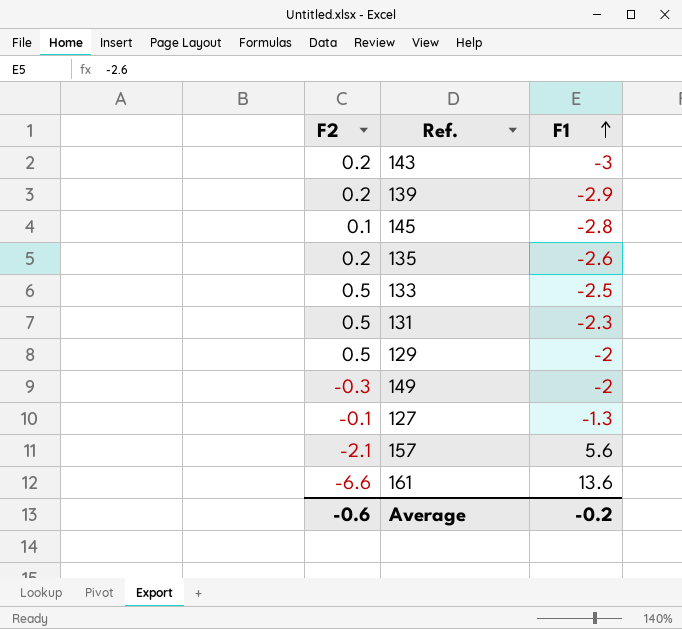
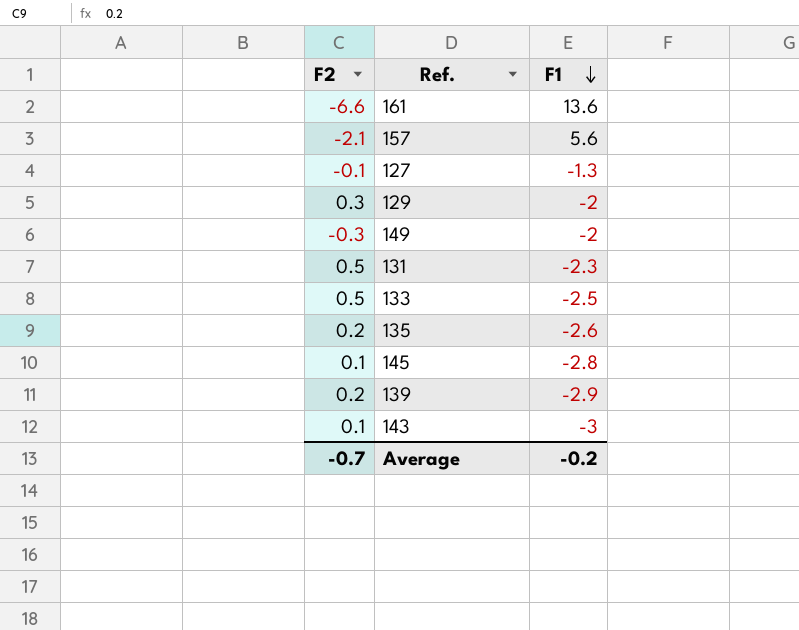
row order: F1 ascending -> F1 descending
129 | F2: 0.5 -> 0.3
143 | F2: 0.2 -> 0.1
Average | F2: -0.6 -> -0.7

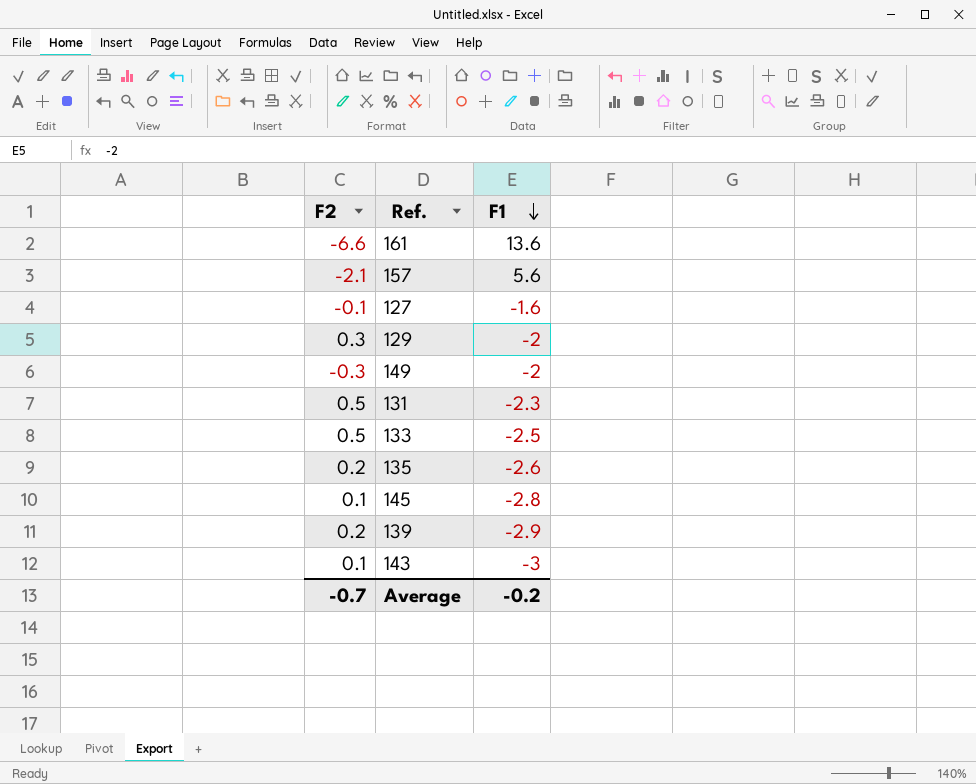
127 | F1: -1.3 -> -1.6

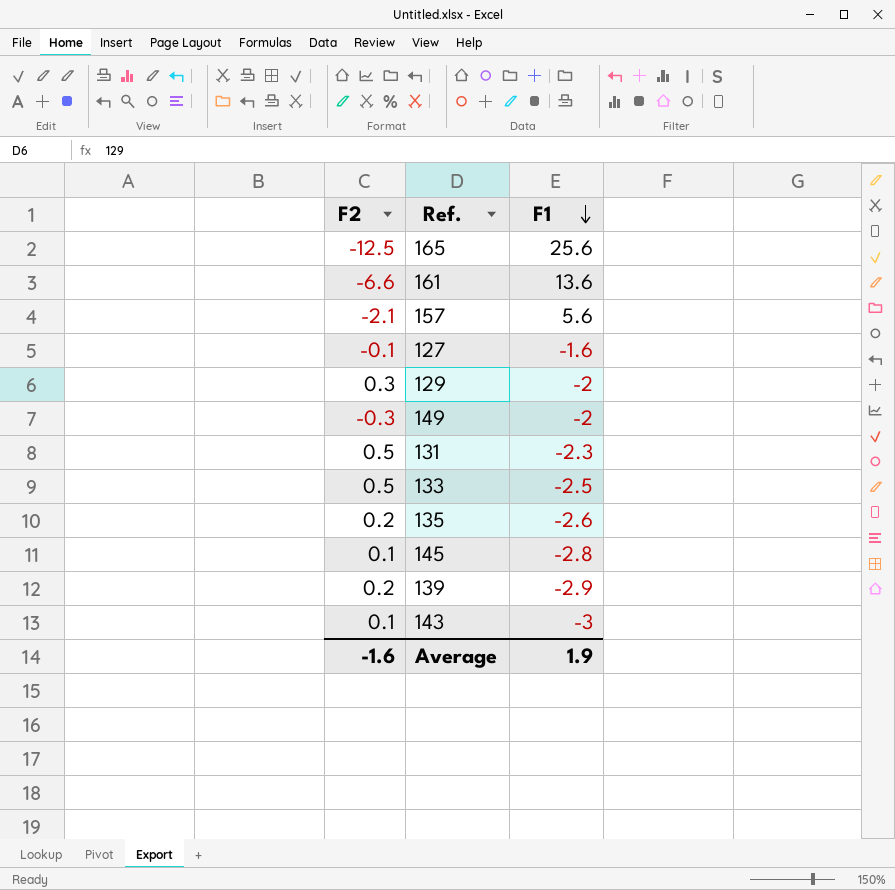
row 165: none -> -12.5 | 25.6
Average | F2: -0.7 -> -1.6
Average | F1: -0.2 -> 1.9

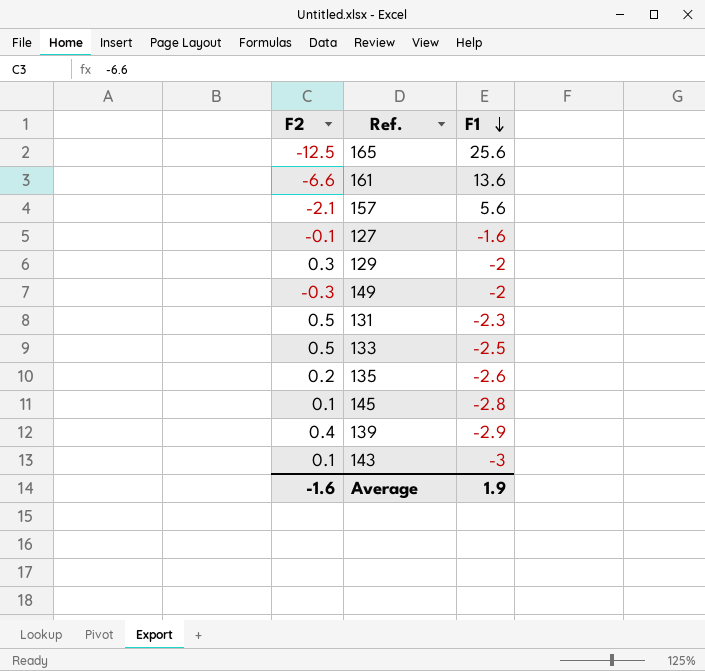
139 | F2: 0.2 -> 0.4

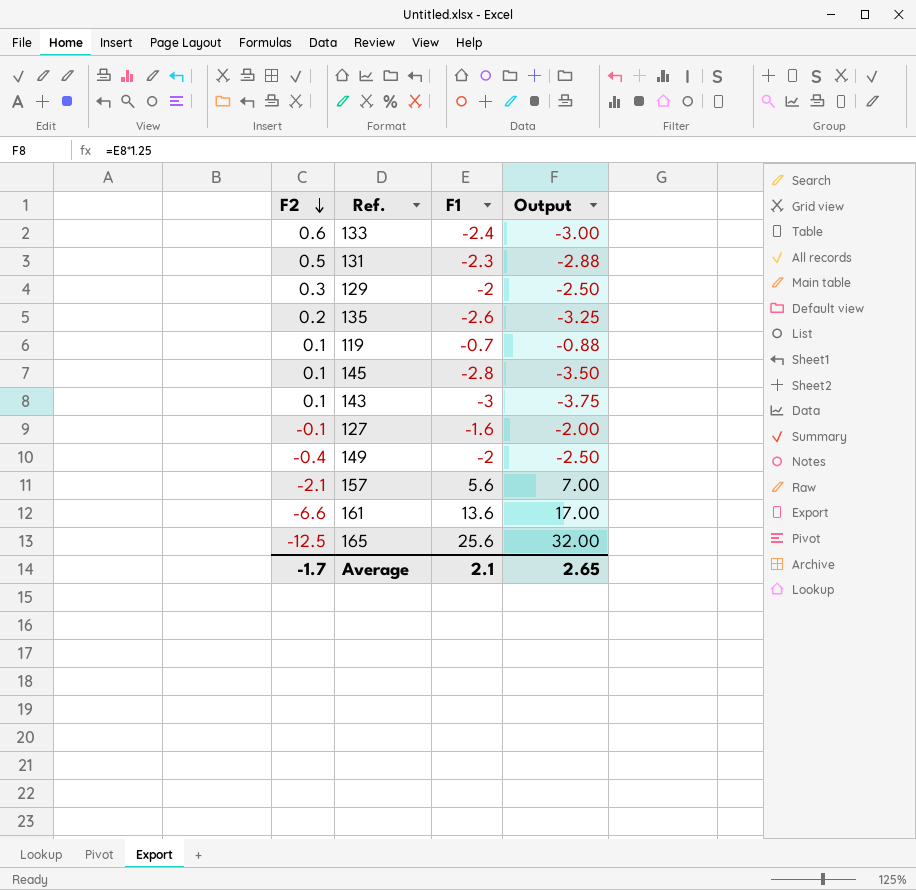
row order: F1 descending -> F2 descending
column Output | formula: none -> [F1] * 1.25
row 139: 0.4 | -2.9 -> none
133 | F2: 0.5 -> 0.6
133 | F1: -2.5 -> -2.4
row 119: none -> 0.1 | -0.7 | -0.88
149 | F2: -0.3 -> -0.4
Average | F2: -1.6 -> -1.7
Average | F1: 1.9 -> 2.1

